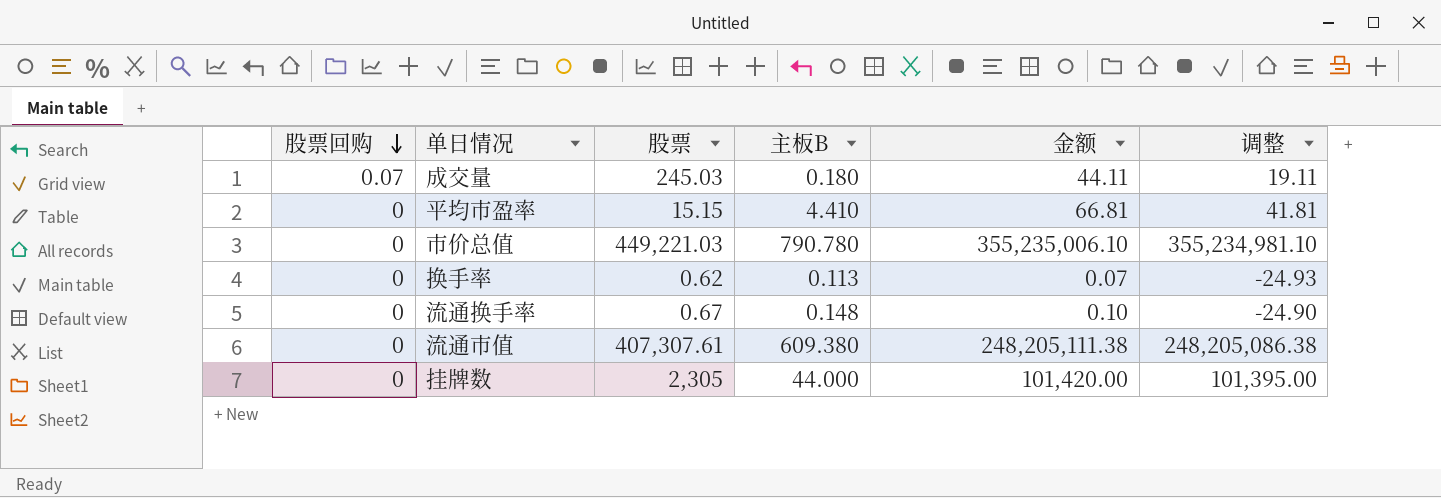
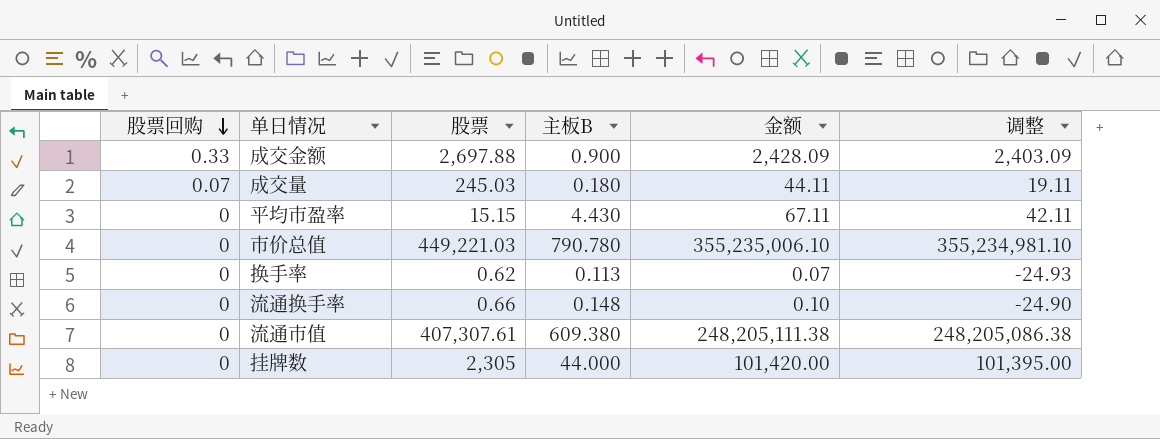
row 成交金额: none -> 0.33 | 2,697.88 | 0.900 | 2,428.09 | 2,403.09
平均市盈率 | 主板B: 4.410 -> 4.430
平均市盈率 | 金额: 66.81 -> 67.11
平均市盈率 | 调整: 41.81 -> 42.11
流通换手率 | 股票: 0.67 -> 0.66

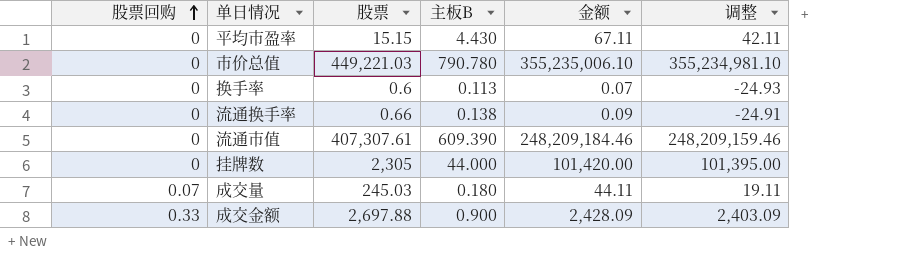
row order: 股票回购 descending -> 股票回购 ascending
换手率 | 股票: 0.62 -> 0.6
流通换手率 | 主板B: 0.148 -> 0.138
流通换手率 | 金额: 0.10 -> 0.09
流通换手率 | 调整: -24.90 -> -24.91
流通市值 | 主板B: 609.380 -> 609.390
流通市值 | 金额: 248,205,111.38 -> 248,209,184.46
流通市值 | 调整: 248,205,086.38 -> 248,209,159.46

